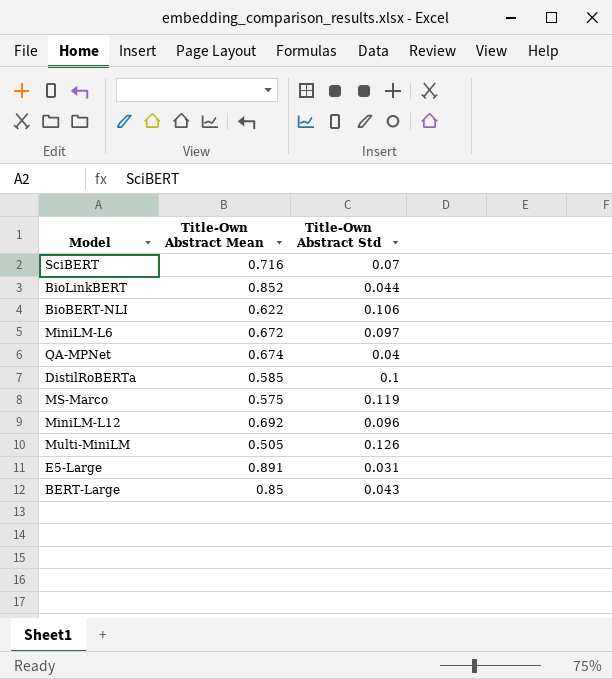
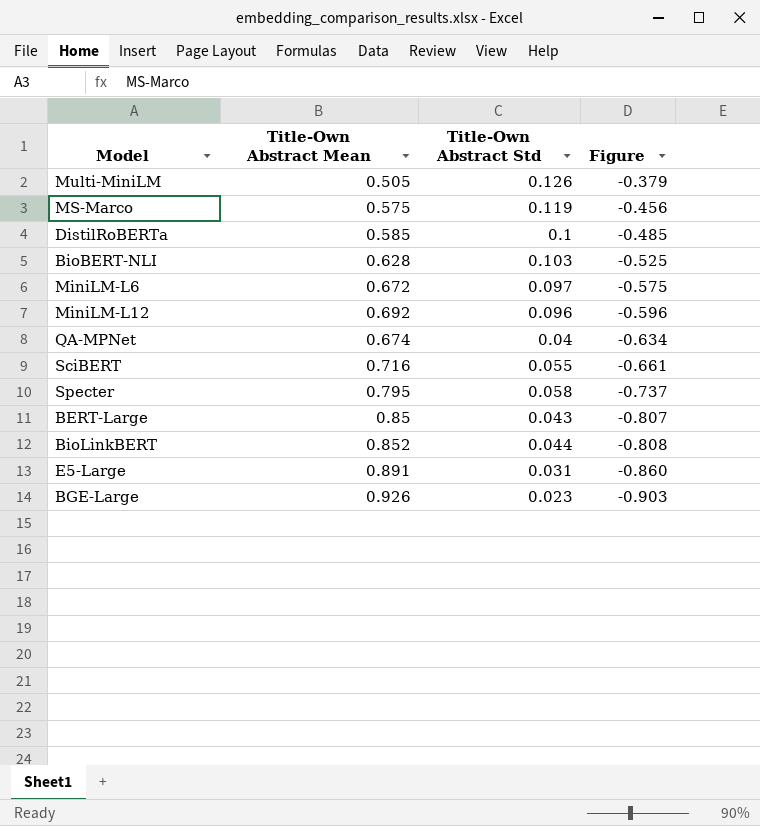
row order: none -> Figure descending
column Figure | formula: none -> [Title-Own Abstract Std] - [Title-Own Abstract Mean]
BioBERT-NLI | Title-Own Abstract Mean: 0.622 -> 0.628
BioBERT-NLI | Title-Own Abstract Std: 0.106 -> 0.103
SciBERT | Title-Own Abstract Std: 0.07 -> 0.055
row Specter: none -> 0.795 | 0.058 | -0.737
row BGE-Large: none -> 0.926 | 0.023 | -0.903

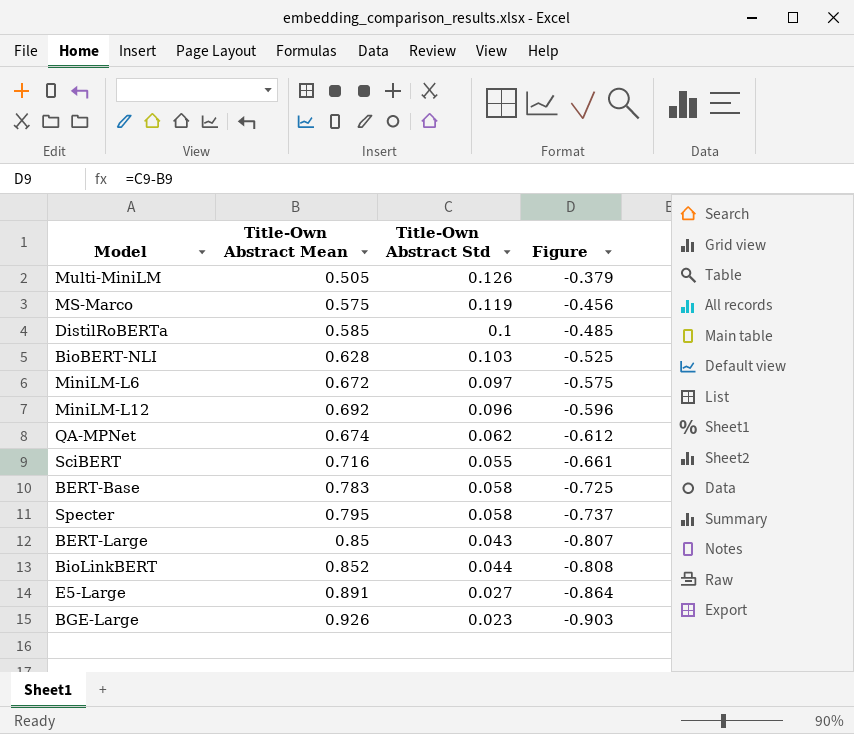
QA-MPNet | Title-Own Abstract Std: 0.04 -> 0.062
QA-MPNet | Figure: -0.634 -> -0.612
row BERT-Base: none -> 0.783 | 0.058 | -0.725
E5-Large | Title-Own Abstract Std: 0.031 -> 0.027
E5-Large | Figure: -0.860 -> -0.864

